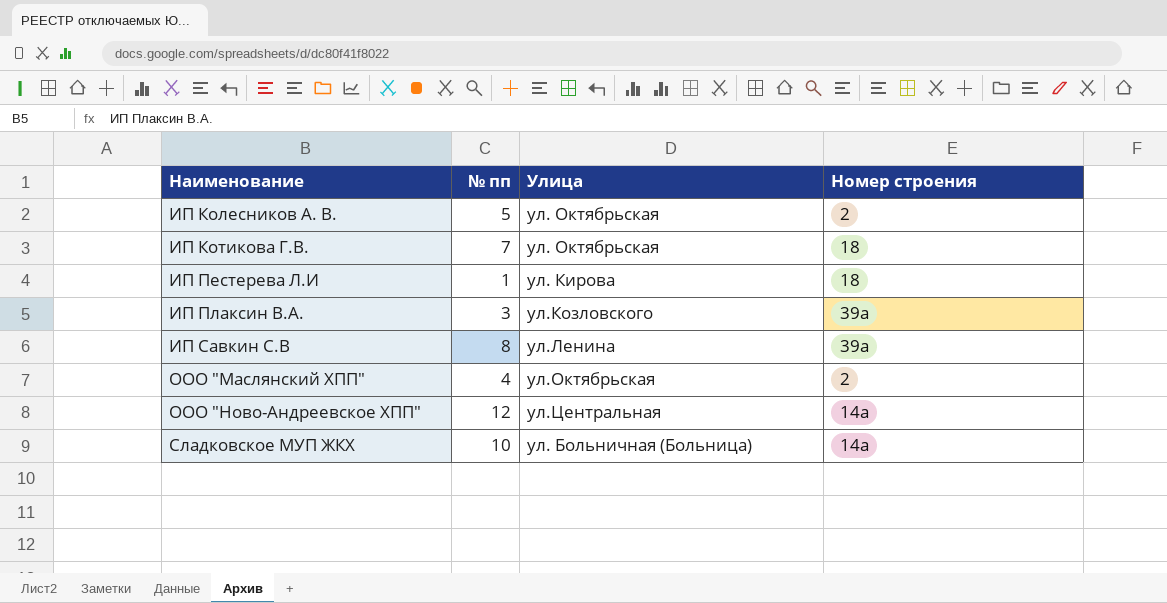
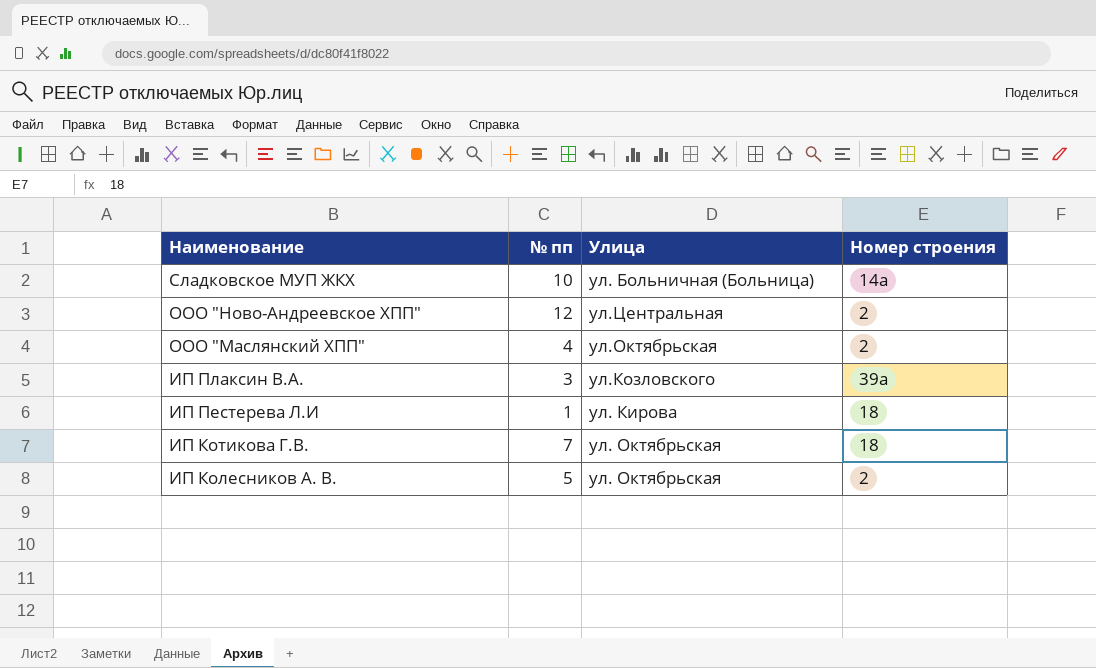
row order: Наименование ascending -> Наименование descending
row ИП Савкин С.В: 8 | ул.Ленина | 39а -> none
ООО "Ново-Андреевское ХПП" | Номер строения: 14а -> 2

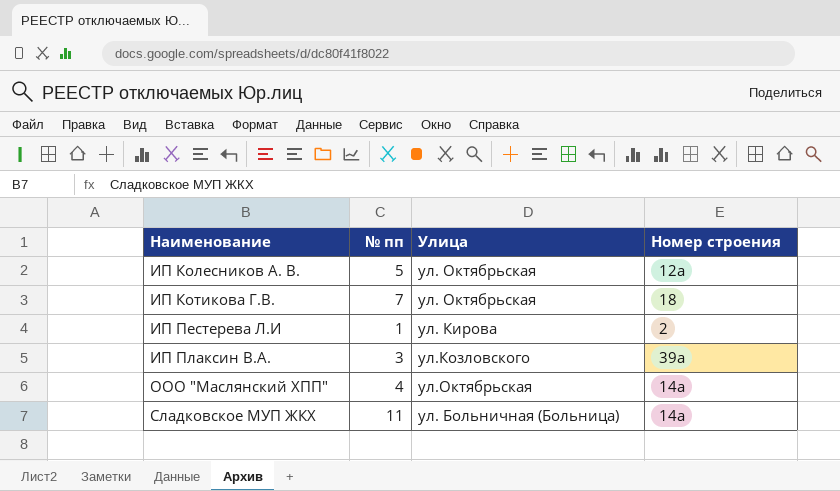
row order: Наименование descending -> Наименование ascending
row ООО "Ново-Андреевское ХПП": 12 | ул.Центральная | 2 -> none
ИП Колесников А. В. | Номер строения: 2 -> 12а
ИП Пестерева Л.И | Номер строения: 18 -> 2
ООО "Маслянский ХПП" | Номер строения: 2 -> 14а
Сладковское МУП ЖКХ | № пп: 10 -> 11

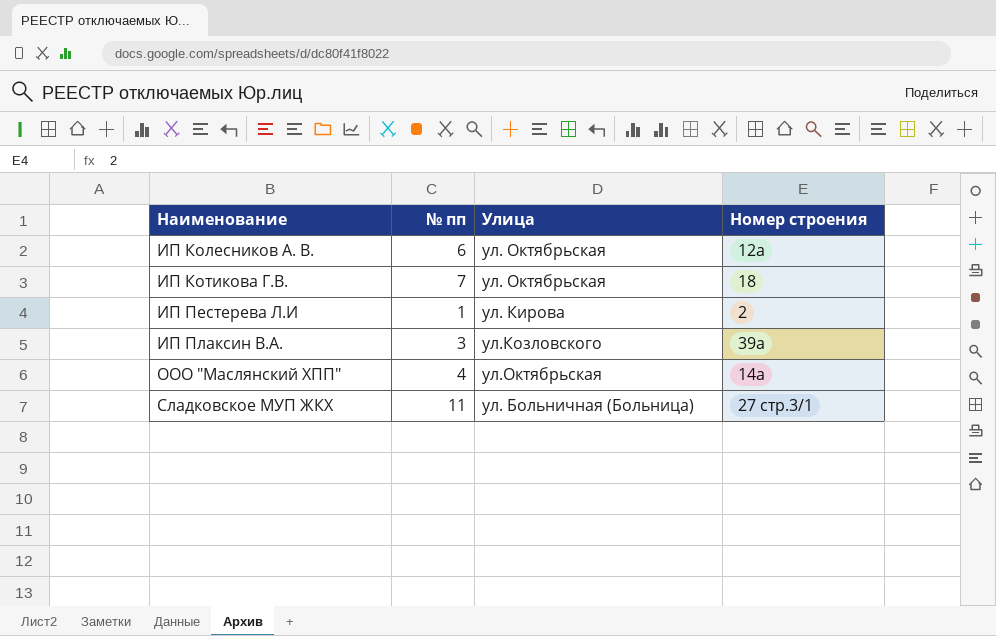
ИП Колесников А. В. | № пп: 5 -> 6
Сладковское МУП ЖКХ | Номер строения: 14а -> 27 стр.3/1

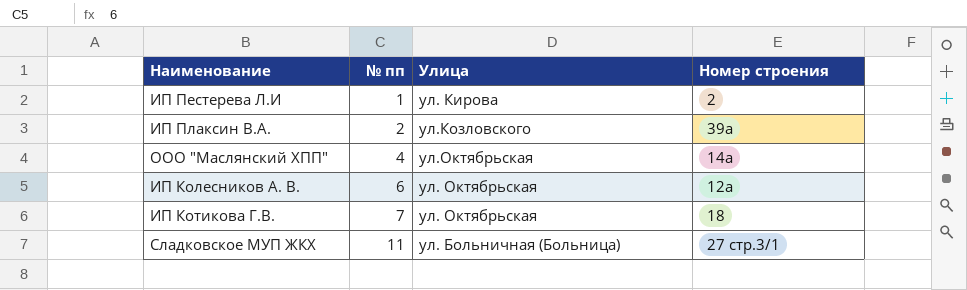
row order: Наименование ascending -> № пп ascending
ИП Плаксин В.А. | № пп: 3 -> 2

